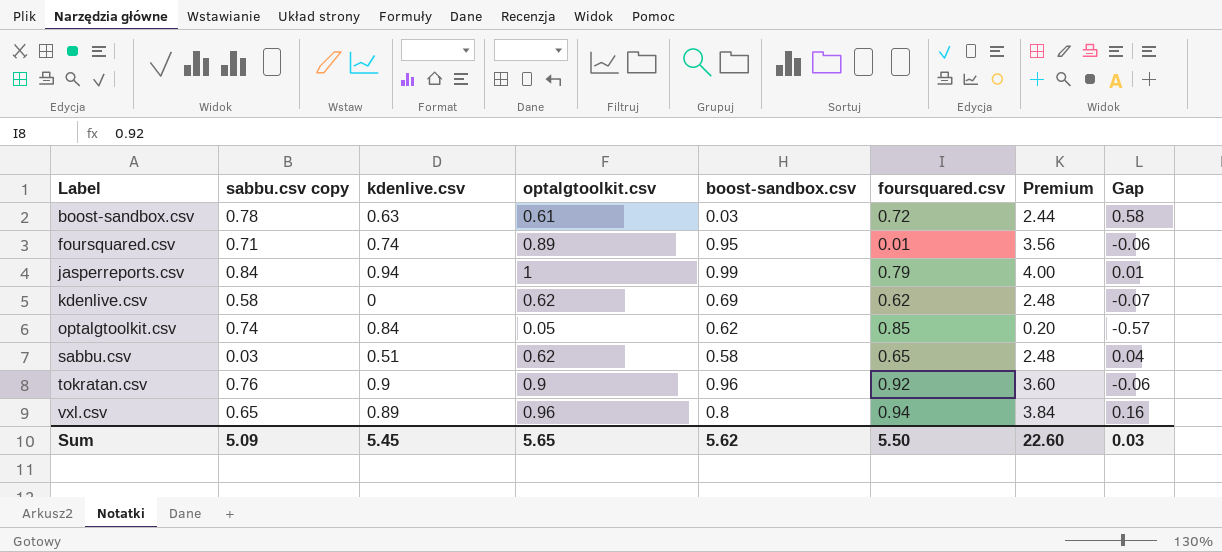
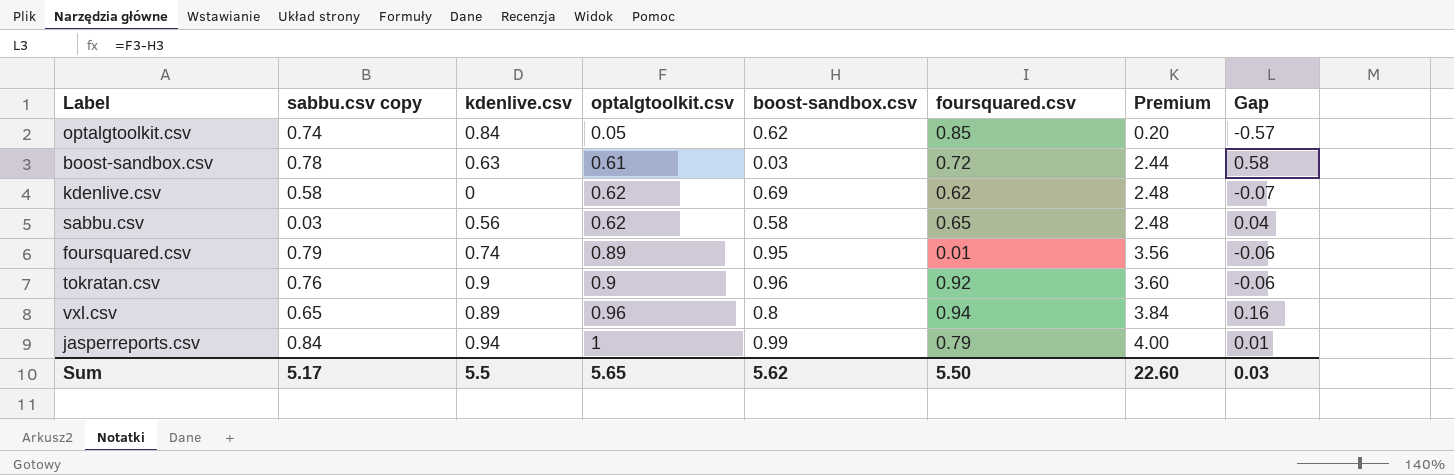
row order: Label ascending -> optalgtoolkit.csv ascending
sabbu.csv | kdenlive.csv: 0.51 -> 0.56
foursquared.csv | sabbu.csv copy: 0.71 -> 0.79
Sum | sabbu.csv copy: 5.09 -> 5.17
Sum | kdenlive.csv: 5.45 -> 5.5

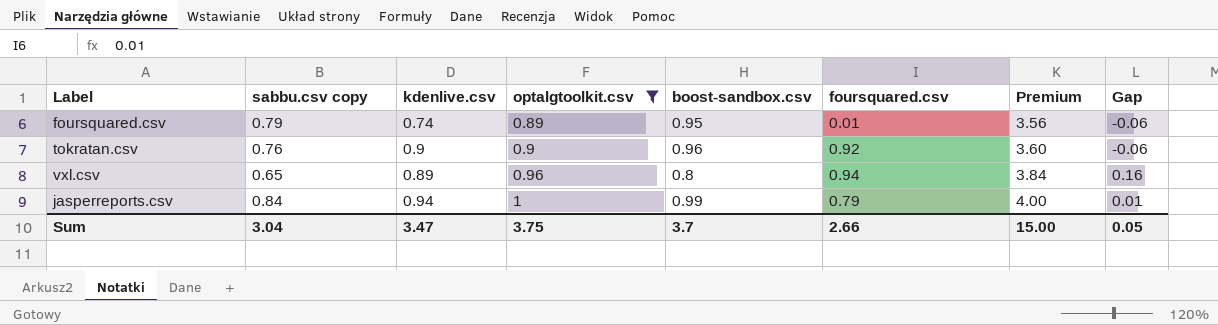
filter: none -> optalgtoolkit.csv >= 0.89
Sum | sabbu.csv copy: 5.17 -> 3.04
Sum | kdenlive.csv: 5.5 -> 3.47
Sum | optalgtoolkit.csv: 5.65 -> 3.75
Sum | boost-sandbox.csv: 5.62 -> 3.7
Sum | foursquared.csv: 5.50 -> 2.66
Sum | Premium: 22.60 -> 15.00
Sum | Gap: 0.03 -> 0.05

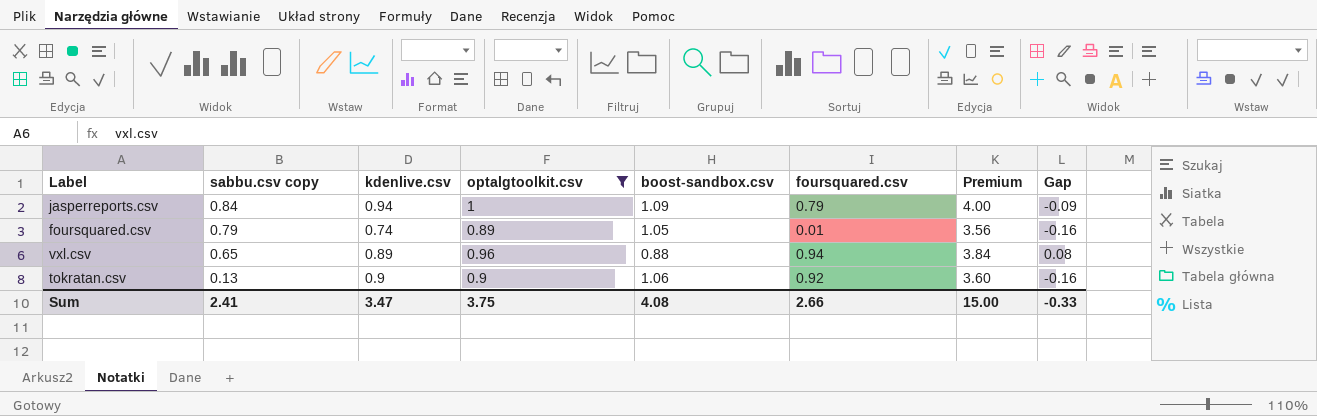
row order: optalgtoolkit.csv ascending -> sabbu.csv copy descending
jasperreports.csv | boost-sandbox.csv: 0.99 -> 1.09
jasperreports.csv | Gap: 0.01 -> -0.09
foursquared.csv | boost-sandbox.csv: 0.95 -> 1.05
foursquared.csv | Gap: -0.06 -> -0.16
vxl.csv | boost-sandbox.csv: 0.8 -> 0.88
vxl.csv | Gap: 0.16 -> 0.08
tokratan.csv | sabbu.csv copy: 0.76 -> 0.13
tokratan.csv | boost-sandbox.csv: 0.96 -> 1.06
tokratan.csv | Gap: -0.06 -> -0.16
Sum | sabbu.csv copy: 3.04 -> 2.41
Sum | boost-sandbox.csv: 3.7 -> 4.08
Sum | Gap: 0.05 -> -0.33

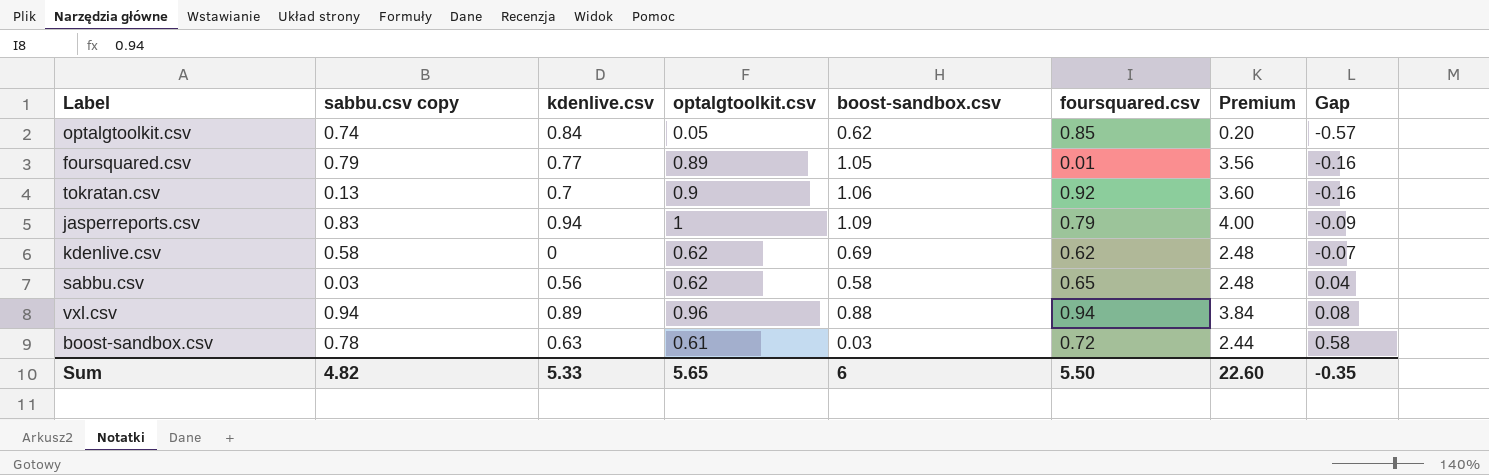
filter: optalgtoolkit.csv >= 0.89 -> none
row order: sabbu.csv copy descending -> Gap ascending
foursquared.csv | kdenlive.csv: 0.74 -> 0.77
tokratan.csv | kdenlive.csv: 0.9 -> 0.7
jasperreports.csv | sabbu.csv copy: 0.84 -> 0.83
vxl.csv | sabbu.csv copy: 0.65 -> 0.94
Sum | sabbu.csv copy: 2.41 -> 4.82
Sum | kdenlive.csv: 3.47 -> 5.33
Sum | optalgtoolkit.csv: 3.75 -> 5.65
Sum | boost-sandbox.csv: 4.08 -> 6
Sum | foursquared.csv: 2.66 -> 5.50
Sum | Premium: 15.00 -> 22.60
Sum | Gap: -0.33 -> -0.35

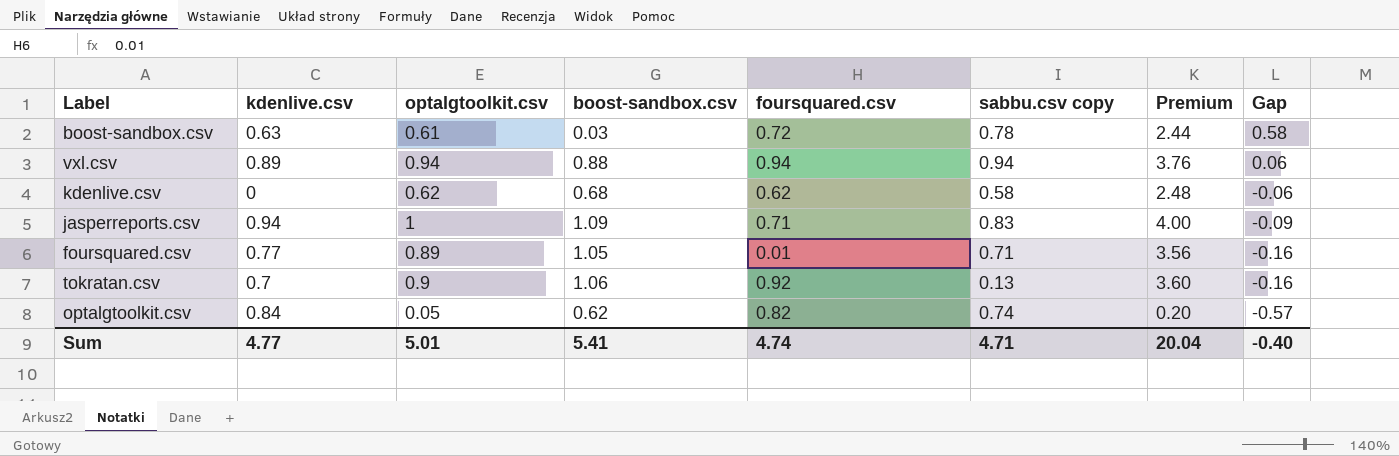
row order: Gap ascending -> Gap descending
column sabbu.csv copy | position: 2 -> 6
row sabbu.csv: 0.03 | 0.56 | 0.62 | 0.58 | 0.65 | 2.48 | 0.04 -> none
vxl.csv | optalgtoolkit.csv: 0.96 -> 0.94
vxl.csv | Premium: 3.84 -> 3.76
vxl.csv | Gap: 0.08 -> 0.06
kdenlive.csv | boost-sandbox.csv: 0.69 -> 0.68
kdenlive.csv | Gap: -0.07 -> -0.06
jasperreports.csv | foursquared.csv: 0.79 -> 0.71
foursquared.csv | sabbu.csv copy: 0.79 -> 0.71
optalgtoolkit.csv | foursquared.csv: 0.85 -> 0.82
Sum | kdenlive.csv: 5.33 -> 4.77
Sum | optalgtoolkit.csv: 5.65 -> 5.01
Sum | boost-sandbox.csv: 6 -> 5.41
Sum | foursquared.csv: 5.50 -> 4.74
Sum | sabbu.csv copy: 4.82 -> 4.71
Sum | Premium: 22.60 -> 20.04
Sum | Gap: -0.35 -> -0.40

